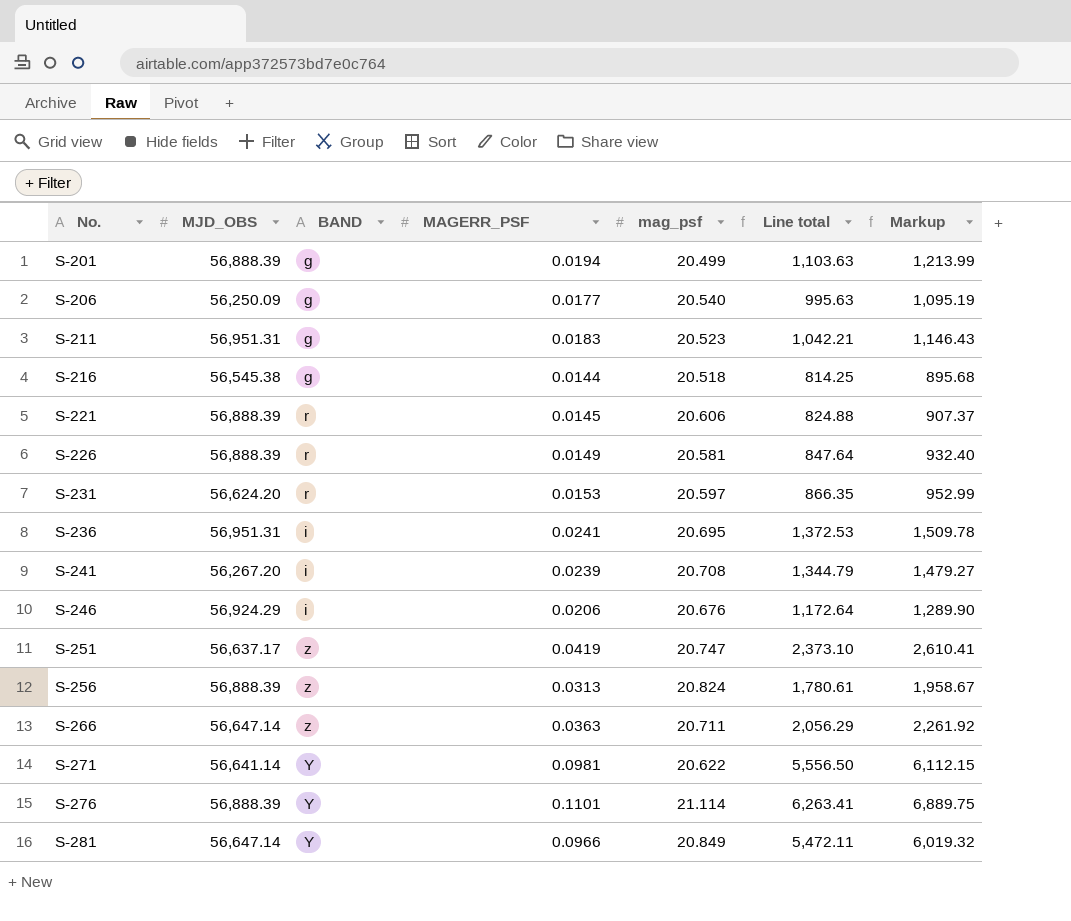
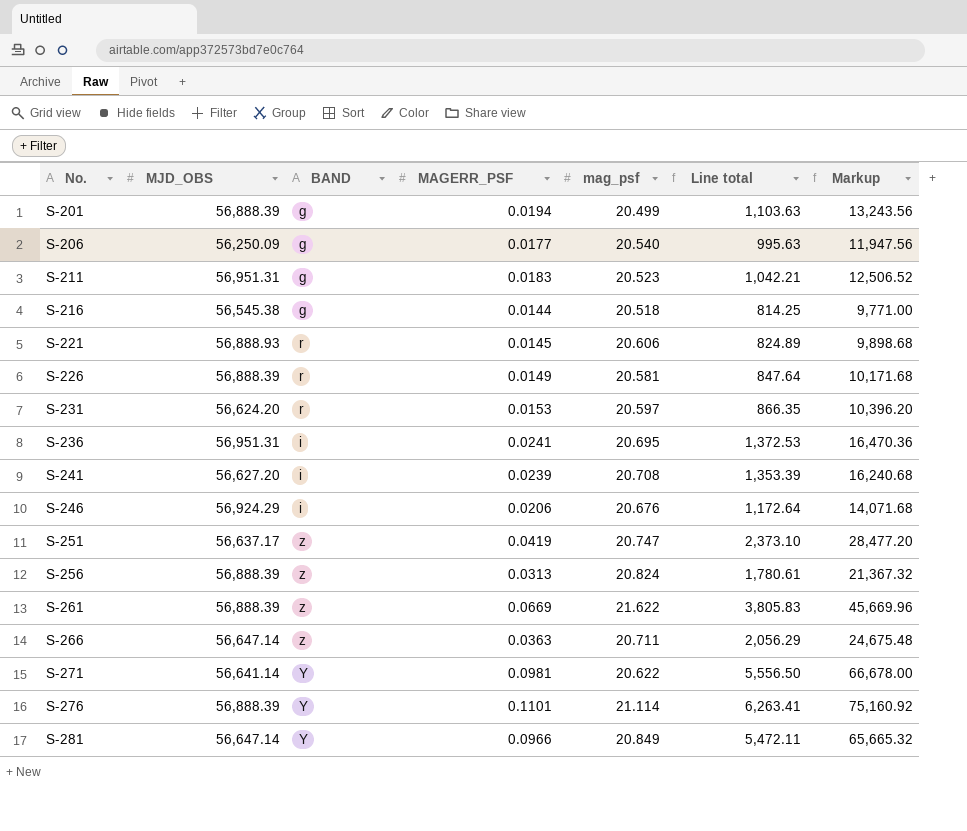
column Markup | formula: [Line total] * 1.1 -> [Line total] * 12
S-221 | MJD_OBS: 56,888.39 -> 56,888.93
S-221 | Line total: 824.88 -> 824.89
S-241 | MJD_OBS: 56,267.20 -> 56,627.20
S-241 | Line total: 1,344.79 -> 1,353.39
row S-261: none -> 56,888.39 | z | 0.0669 | 21.622 | 3,805.83 | 45,669.96

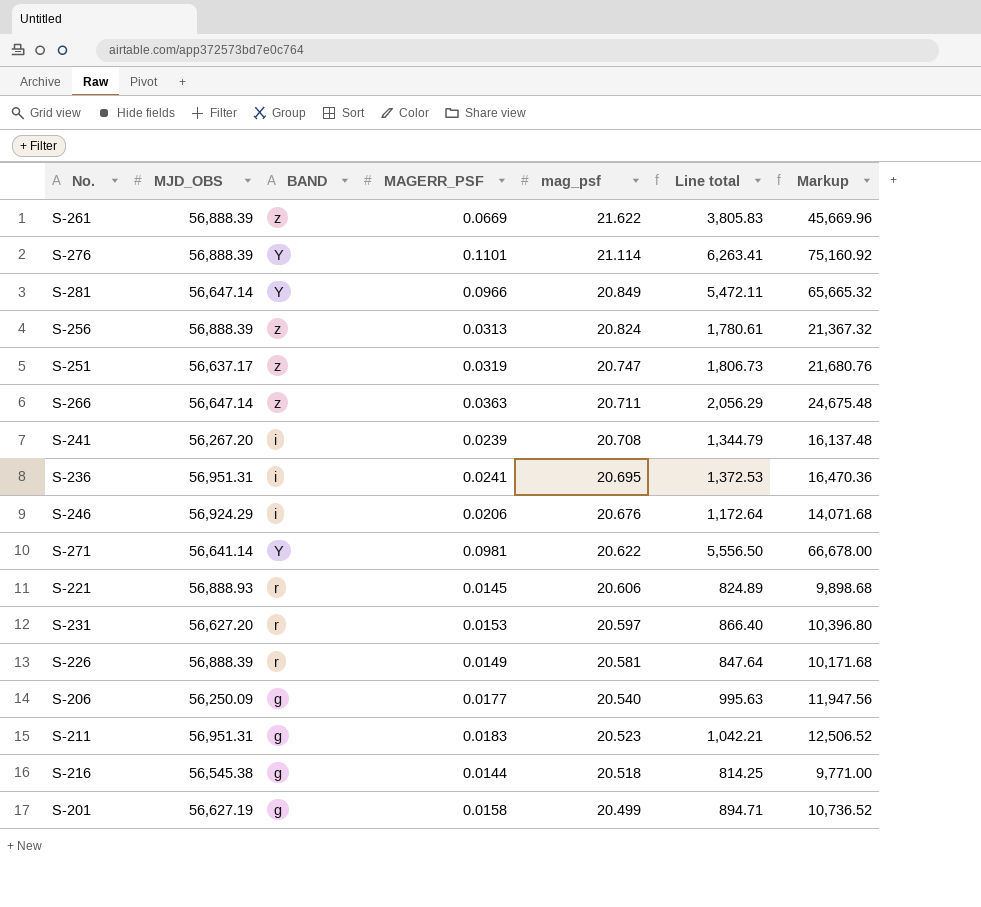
row order: No. ascending -> mag_psf descending
S-251 | MAGERR_PSF: 0.0419 -> 0.0319
S-251 | Line total: 2,373.10 -> 1,806.73
S-251 | Markup: 28,477.20 -> 21,680.76
S-241 | MJD_OBS: 56,627.20 -> 56,267.20
S-241 | Line total: 1,353.39 -> 1,344.79
S-241 | Markup: 16,240.68 -> 16,137.48
S-231 | MJD_OBS: 56,624.20 -> 56,627.20
S-231 | Line total: 866.35 -> 866.40
S-231 | Markup: 10,396.20 -> 10,396.80
S-201 | MJD_OBS: 56,888.39 -> 56,627.19
S-201 | MAGERR_PSF: 0.0194 -> 0.0158
S-201 | Line total: 1,103.63 -> 894.71
S-201 | Markup: 13,243.56 -> 10,736.52

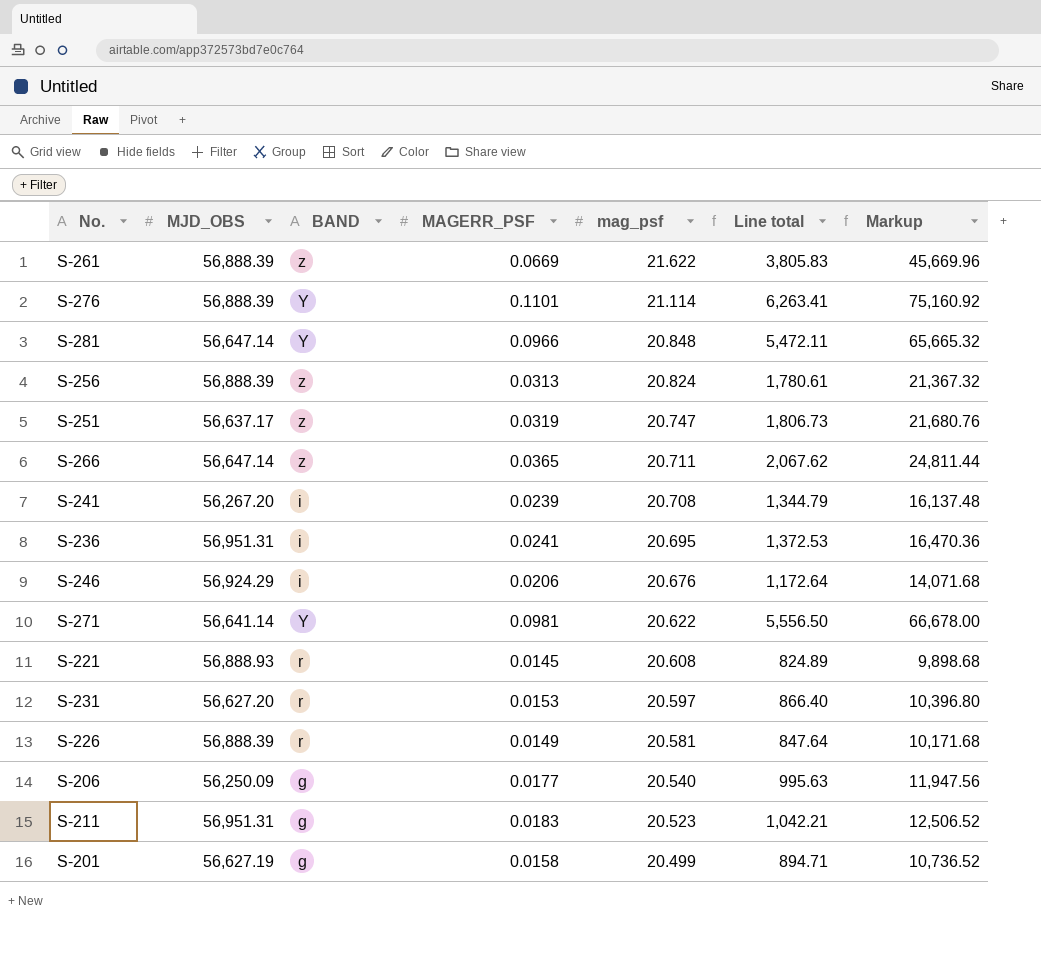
row S-216: 56,545.38 | g | 0.0144 | 20.518 | 814.25 | 9,771.00 -> none
S-281 | mag_psf: 20.849 -> 20.848
S-266 | MAGERR_PSF: 0.0363 -> 0.0365
S-266 | Line total: 2,056.29 -> 2,067.62
S-266 | Markup: 24,675.48 -> 24,811.44
S-221 | mag_psf: 20.606 -> 20.608

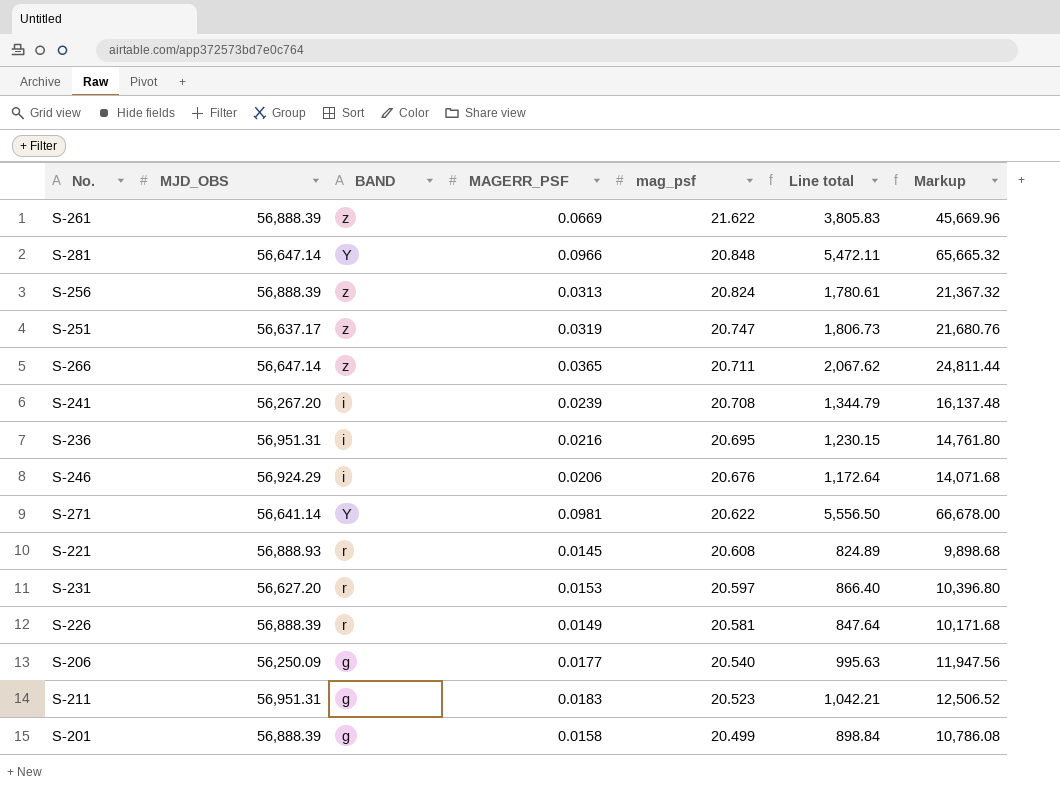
row S-276: 56,888.39 | Y | 0.1101 | 21.114 | 6,263.41 | 75,160.92 -> none
S-236 | MAGERR_PSF: 0.0241 -> 0.0216
S-236 | Line total: 1,372.53 -> 1,230.15
S-236 | Markup: 16,470.36 -> 14,761.80
S-201 | MJD_OBS: 56,627.19 -> 56,888.39
S-201 | Line total: 894.71 -> 898.84
S-201 | Markup: 10,736.52 -> 10,786.08

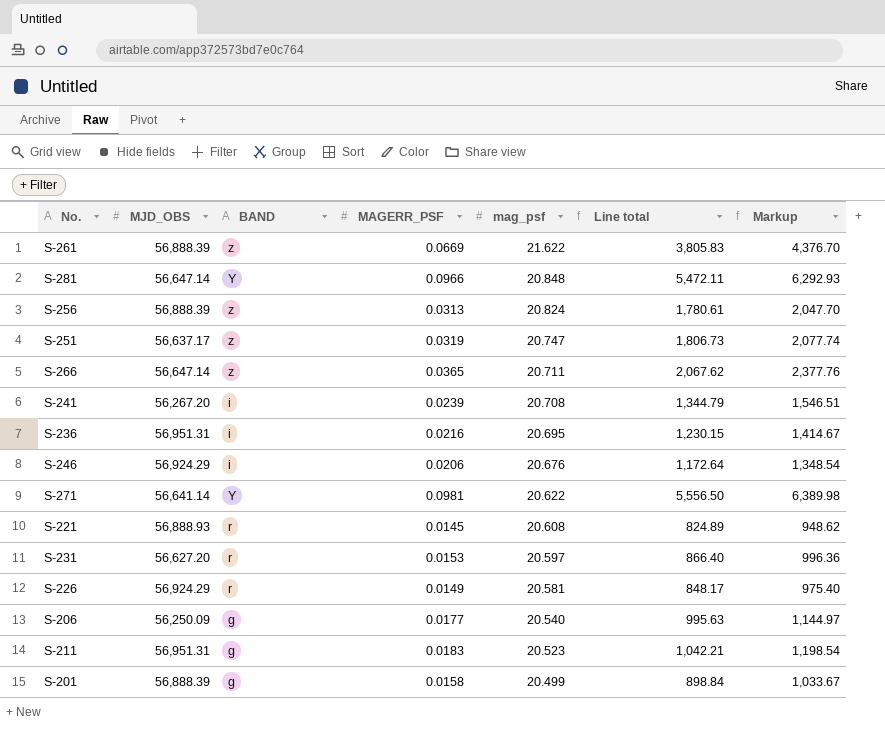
column Markup | formula: [Line total] * 12 -> [Line total] * 1.15
S-226 | MJD_OBS: 56,888.39 -> 56,924.29
S-226 | Line total: 847.64 -> 848.17

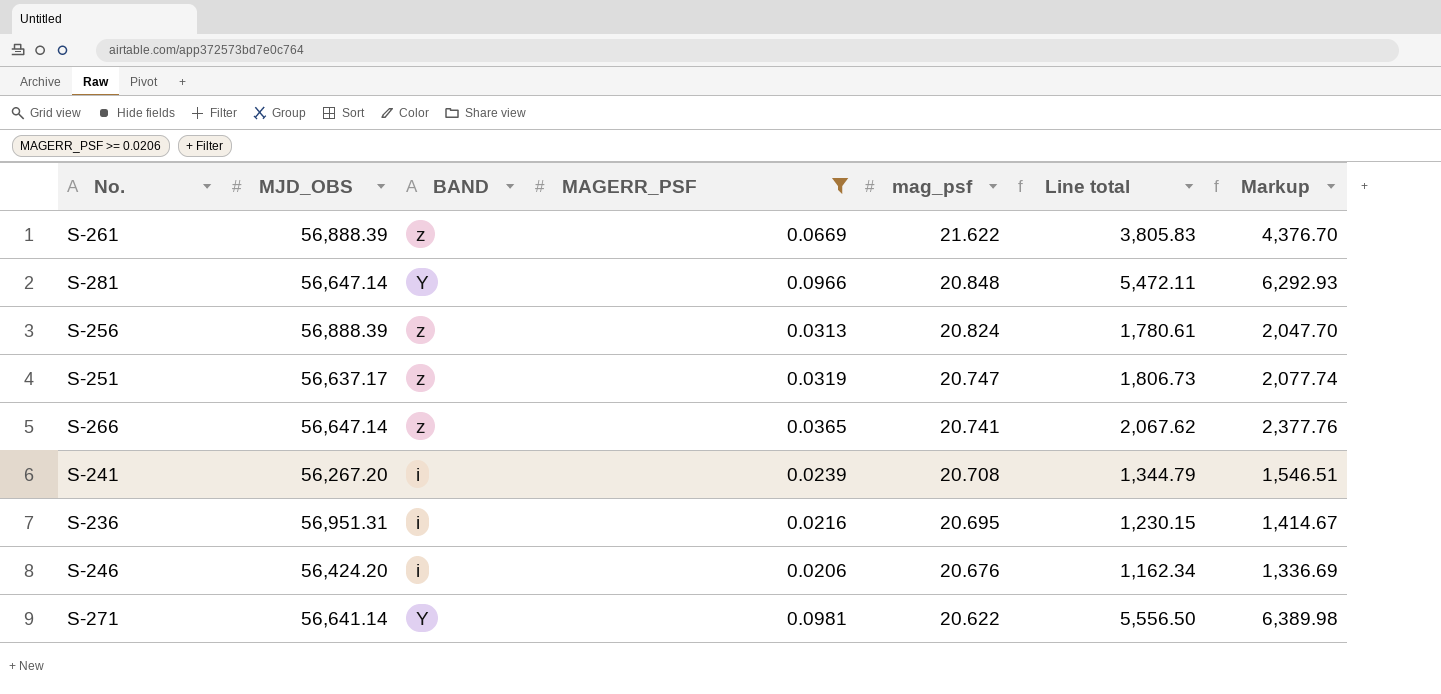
filter: none -> MAGERR_PSF >= 0.0206
S-266 | mag_psf: 20.711 -> 20.741
S-246 | MJD_OBS: 56,924.29 -> 56,424.20
S-246 | Line total: 1,172.64 -> 1,162.34
S-246 | Markup: 1,348.54 -> 1,336.69

